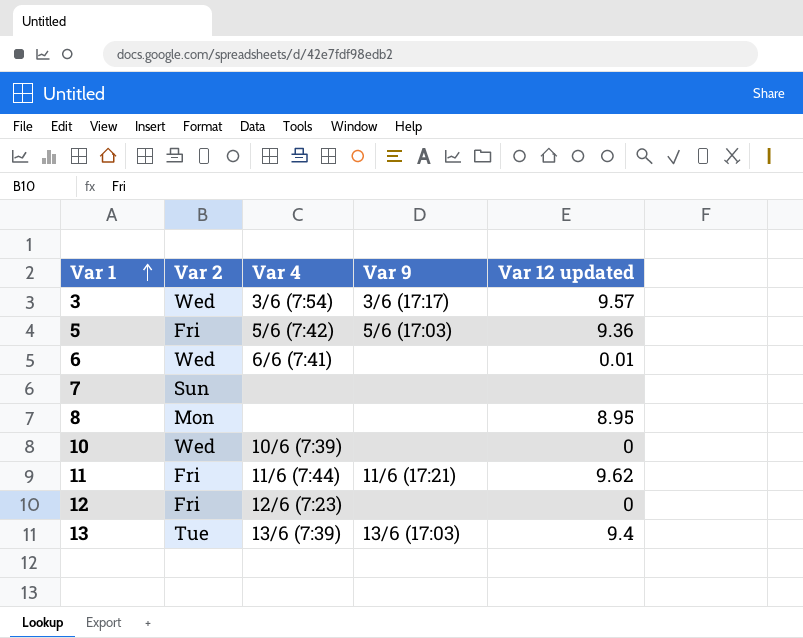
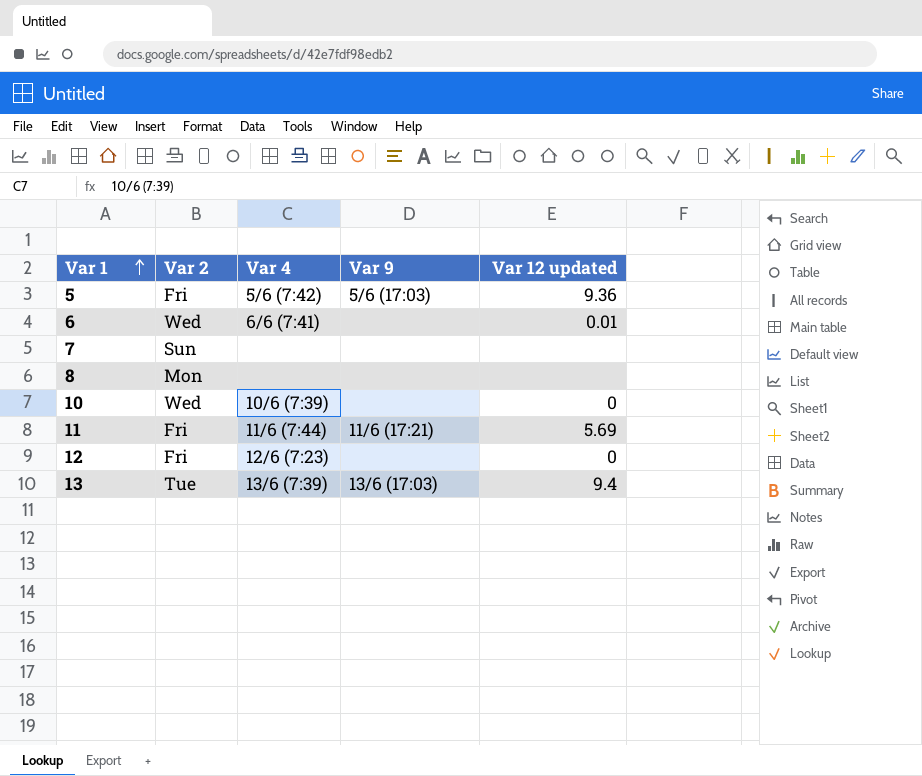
row 3: Wed | 3/6 (7:54) | 3/6 (17:17) | 9.57 -> none
8 | Var 12 updated: 8.95 -> none
11 | Var 12 updated: 9.62 -> 5.69

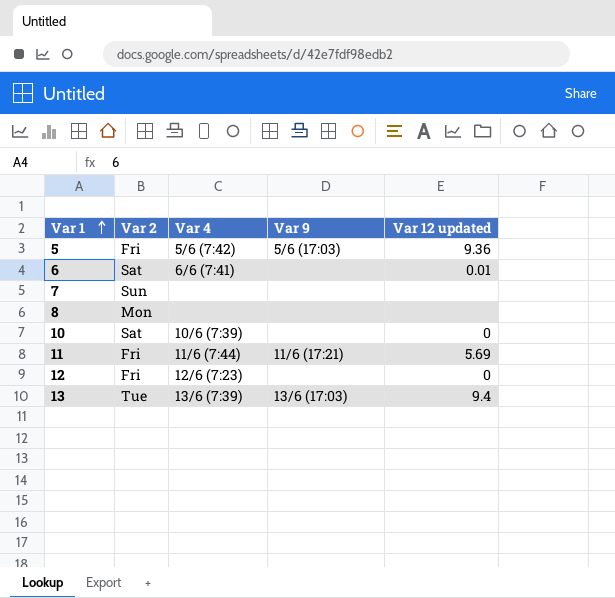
6 | Var 2: Wed -> Sat
10 | Var 2: Wed -> Sat

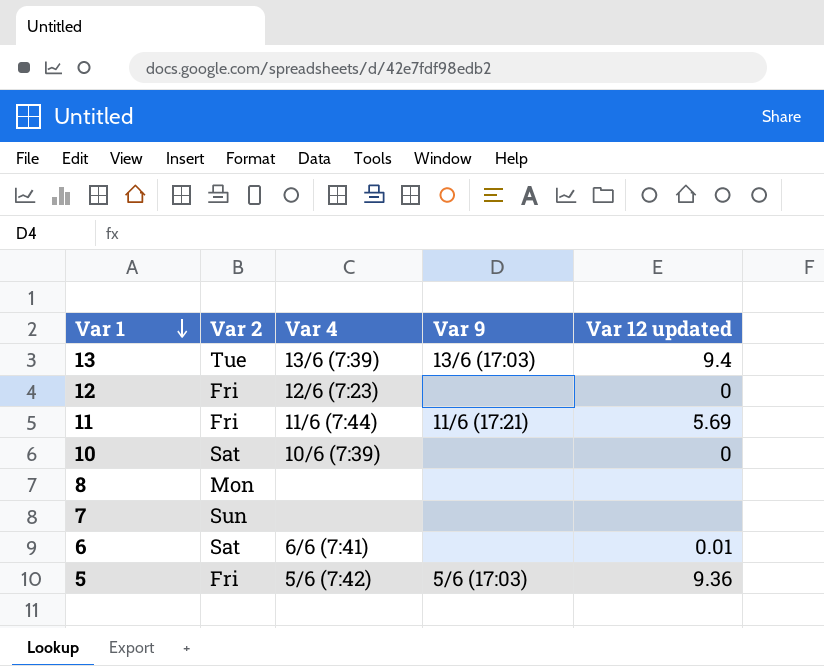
row order: Var 1 ascending -> Var 1 descending

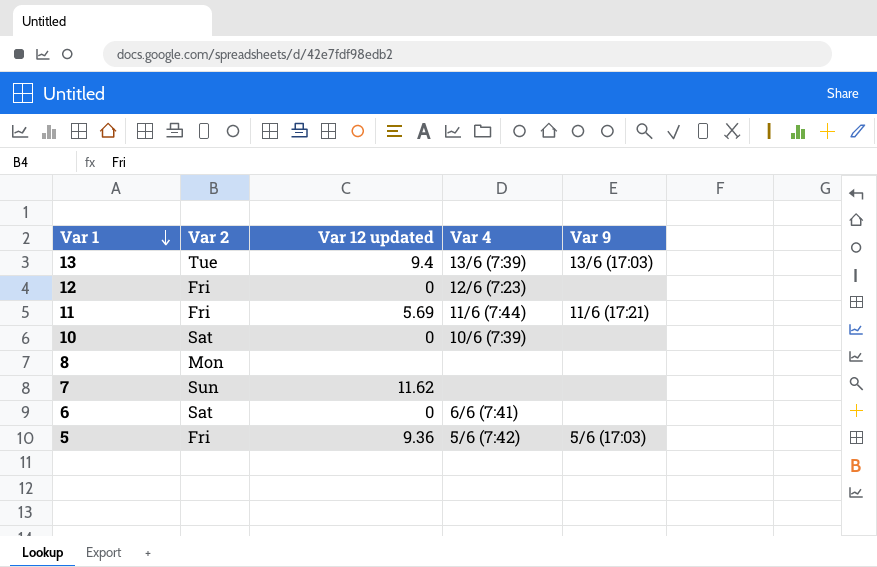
column Var 12 updated | position: 5 -> 3
7 | Var 12 updated: none -> 11.62
6 | Var 12 updated: 0.01 -> 0

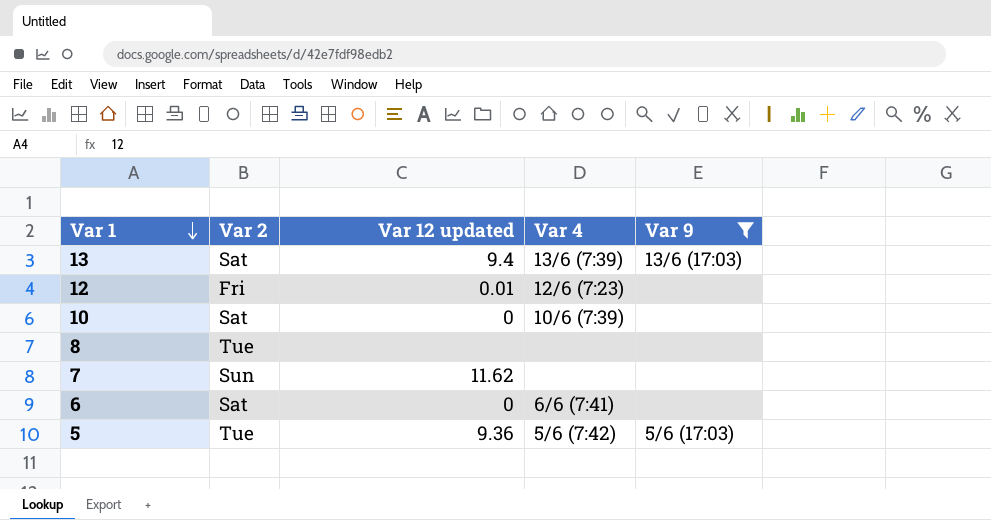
filter: none -> Var 9 != 11/6 (17:21)
13 | Var 2: Tue -> Sat
12 | Var 12 updated: 0 -> 0.01
8 | Var 2: Mon -> Tue
5 | Var 2: Fri -> Tue

